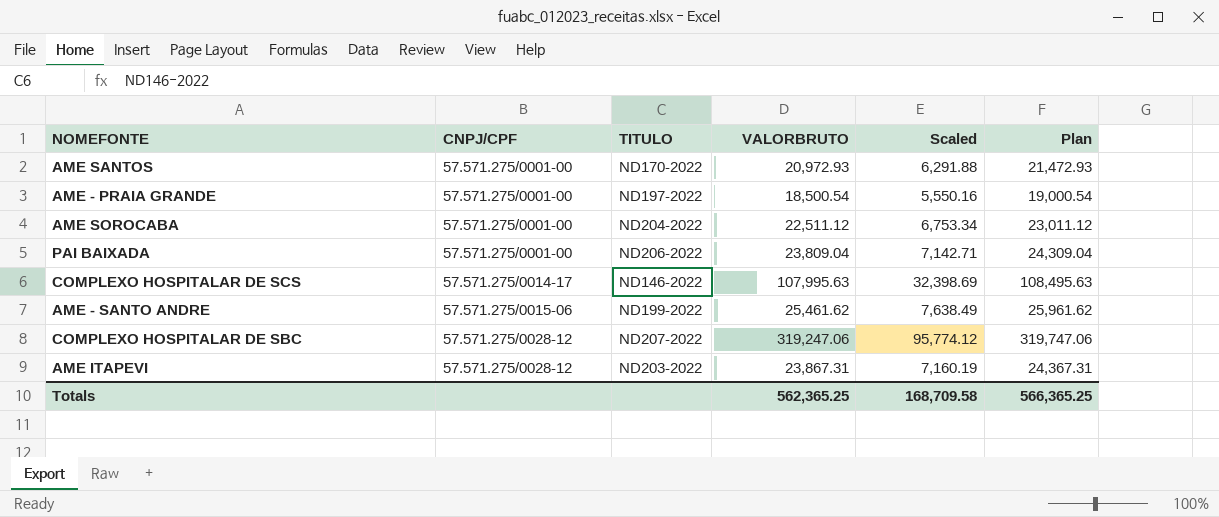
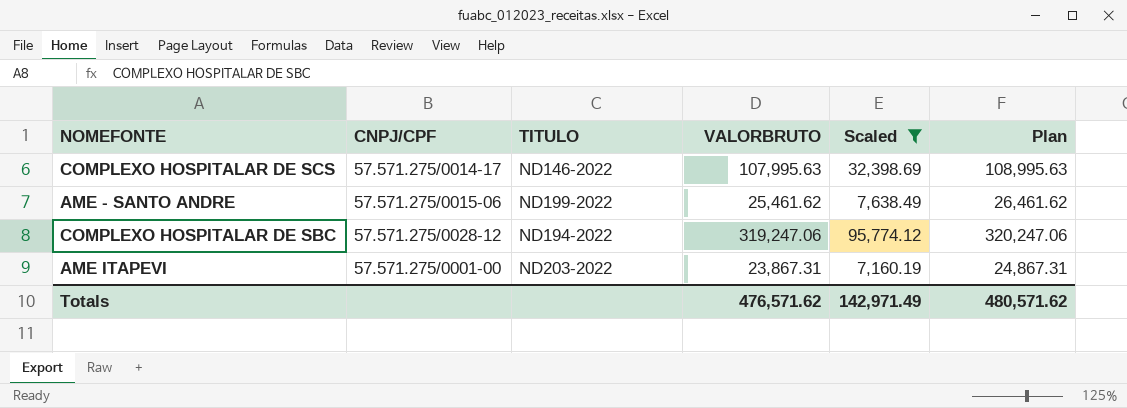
filter: none -> Scaled >= 7,160.19
column Plan | formula: [VALORBRUTO] + 500 -> [VALORBRUTO] + 1000
COMPLEXO HOSPITALAR DE SBC | TITULO: ND207-2022 -> ND194-2022
AME ITAPEVI | CNPJ/CPF: 57.571.275/0028-12 -> 57.571.275/0001-00
Totals | VALORBRUTO: 562,365.25 -> 476,571.62
Totals | Scaled: 168,709.58 -> 142,971.49
Totals | Plan: 566,365.25 -> 480,571.62

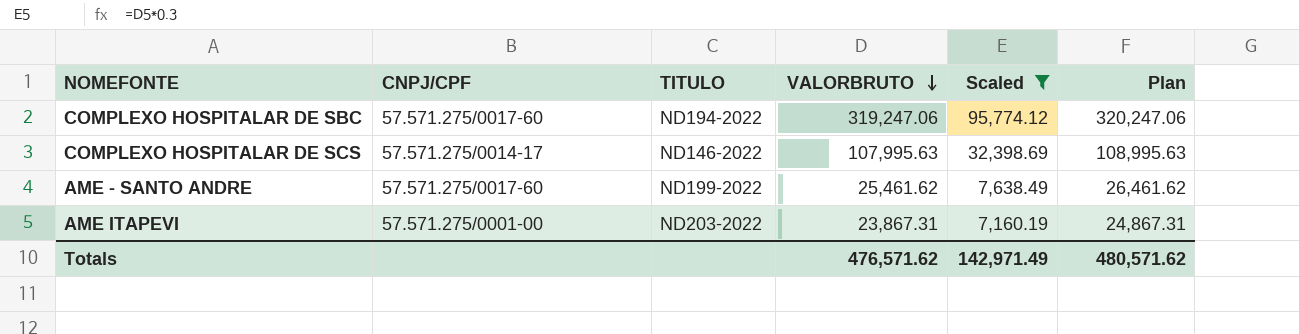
row order: none -> VALORBRUTO descending
COMPLEXO HOSPITALAR DE SBC | CNPJ/CPF: 57.571.275/0028-12 -> 57.571.275/0017-60
AME - SANTO ANDRE | CNPJ/CPF: 57.571.275/0015-06 -> 57.571.275/0017-60

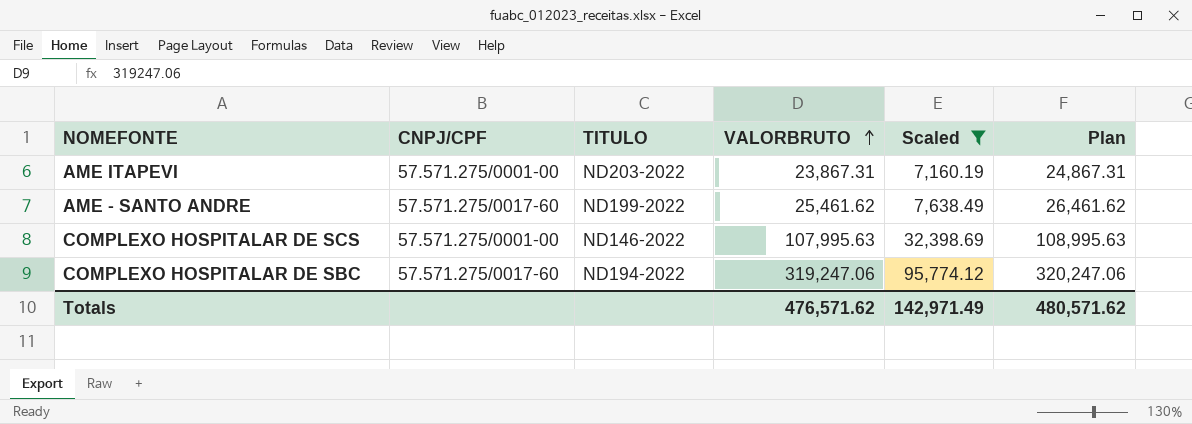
row order: VALORBRUTO descending -> VALORBRUTO ascending
COMPLEXO HOSPITALAR DE SCS | CNPJ/CPF: 57.571.275/0014-17 -> 57.571.275/0001-00

